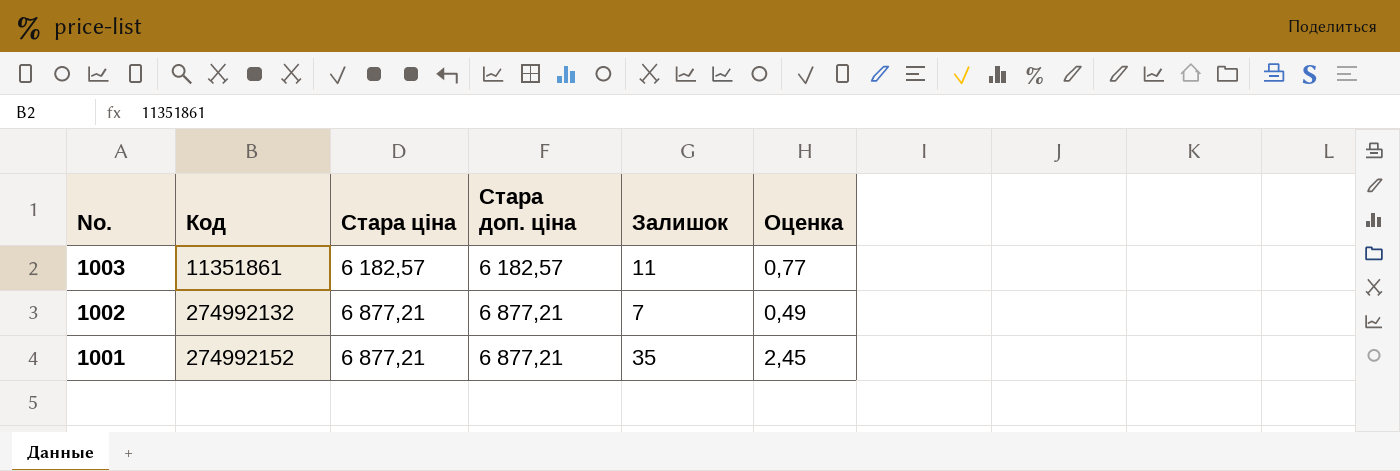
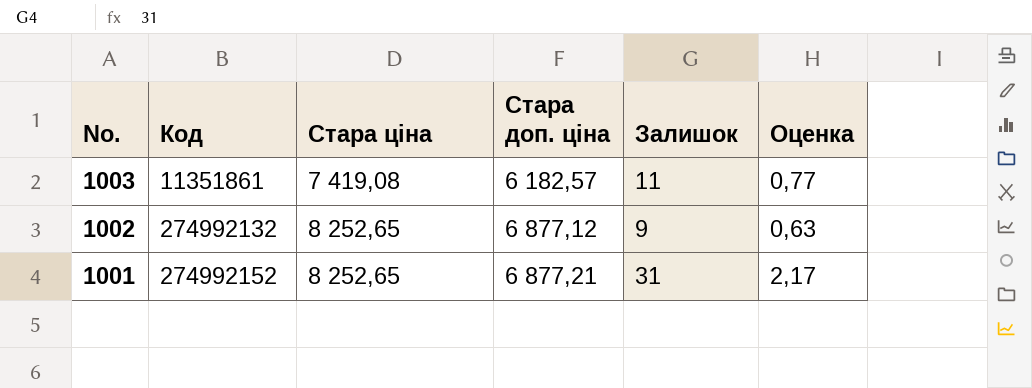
1003 | Стара ціна: 6 182,57 -> 7 419,08
1002 | Стара ціна: 6 877,21 -> 8 252,65
1002 | Стара доп. ціна: 6 877,21 -> 6 877,12
1002 | Залишок: 7 -> 9
1002 | Оценка: 0,49 -> 0,63
1001 | Стара ціна: 6 877,21 -> 8 252,65
1001 | Залишок: 35 -> 31
1001 | Оценка: 2,45 -> 2,17

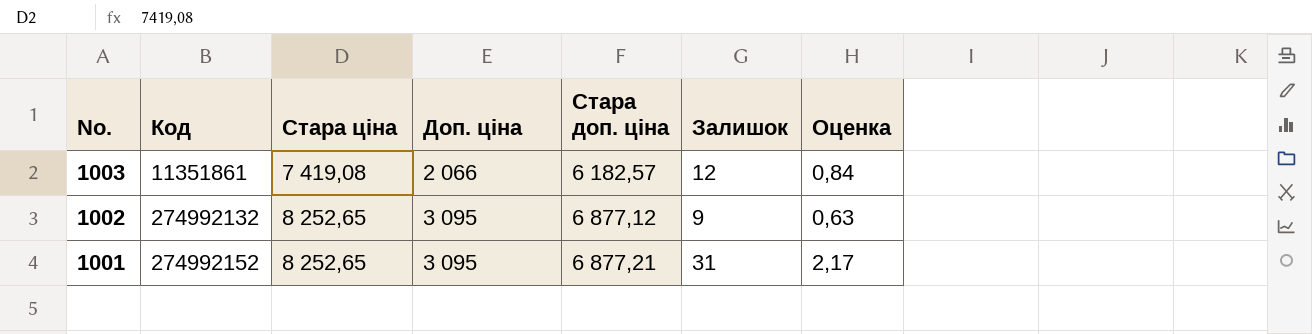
column Доп. ціна | position: none -> 4
1003 | Залишок: 11 -> 12
1003 | Оценка: 0,77 -> 0,84

